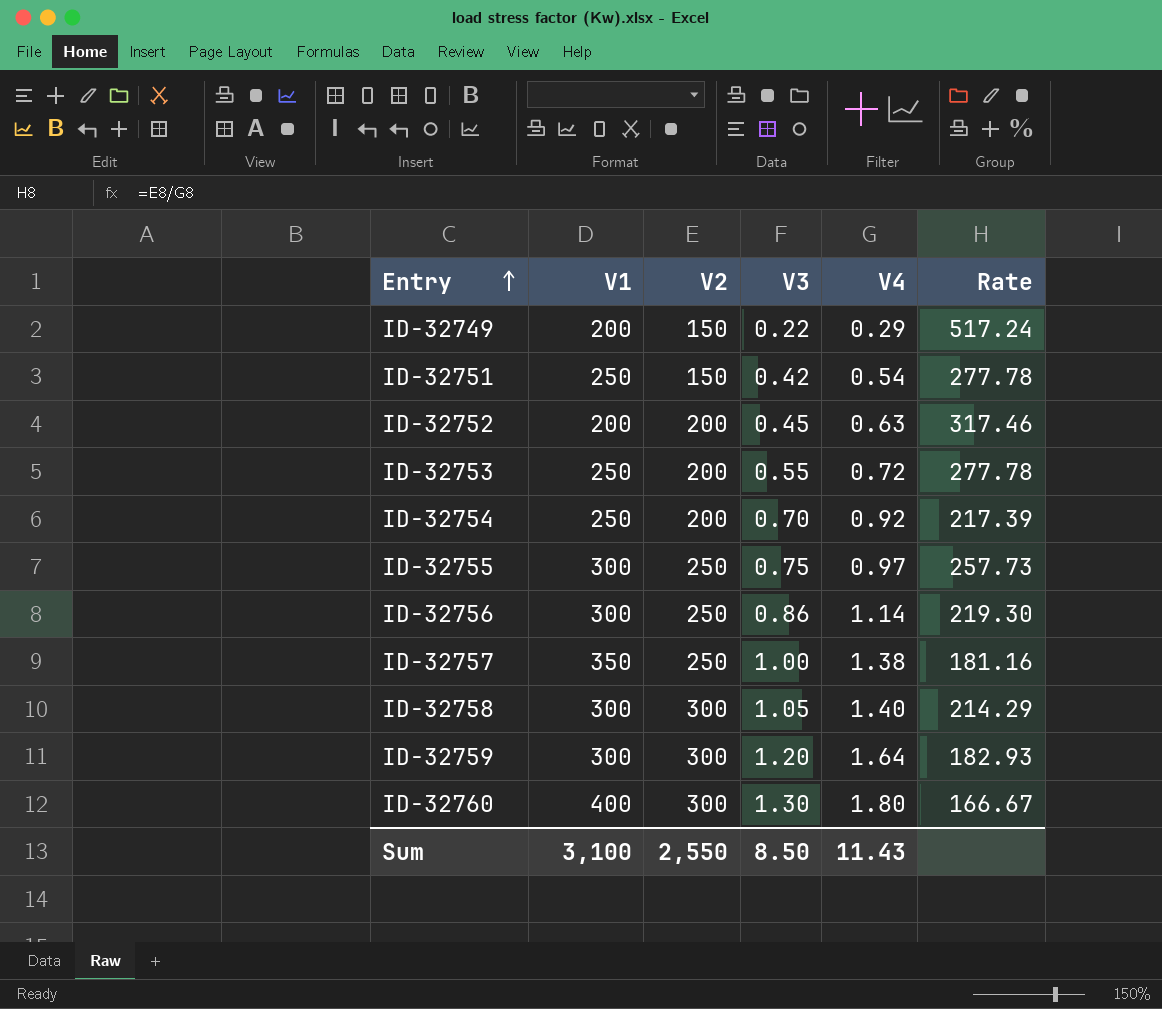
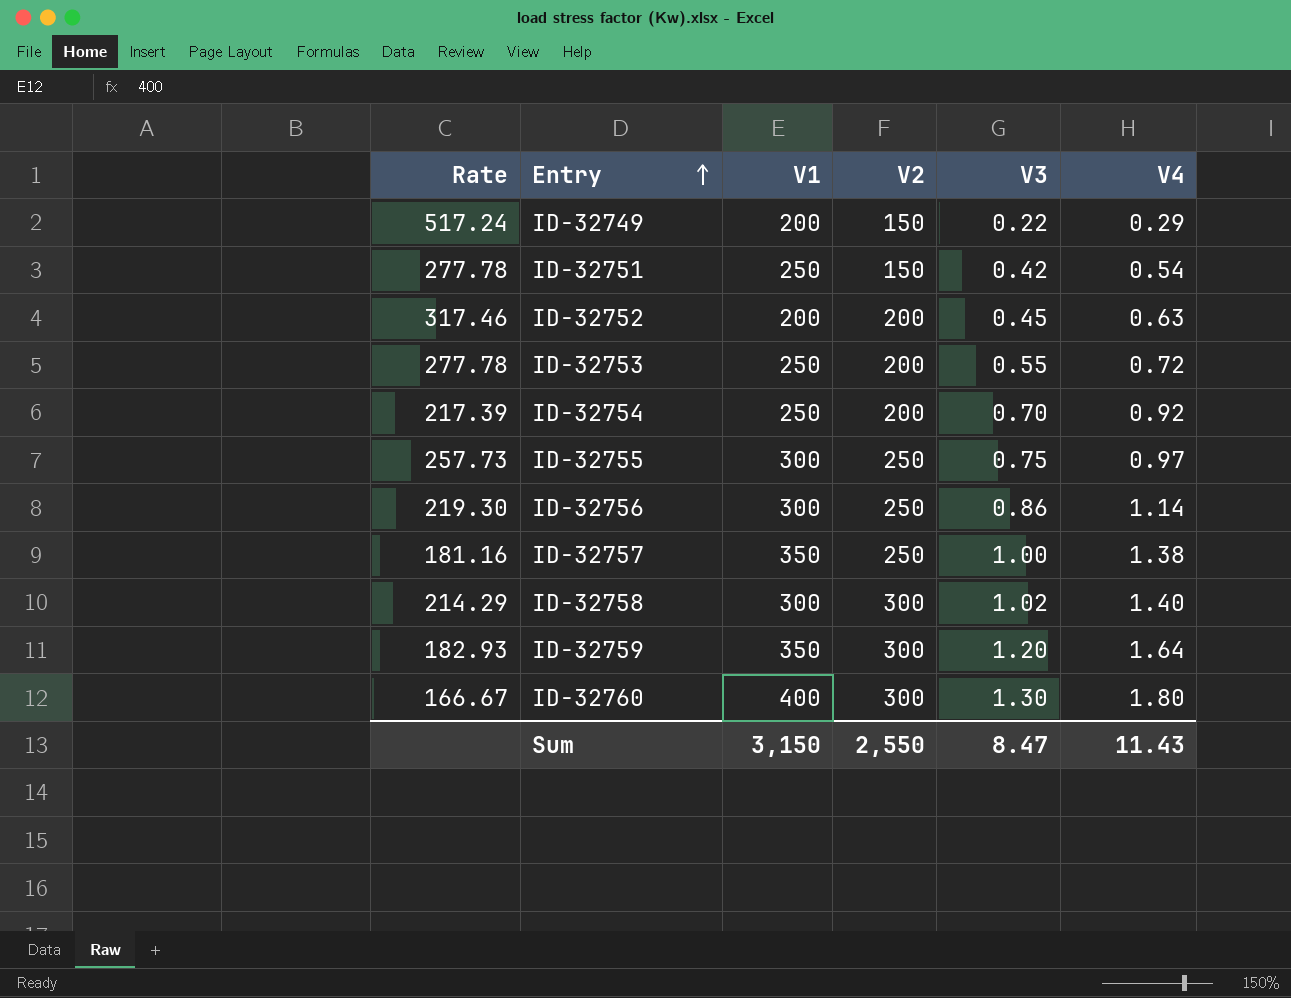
column Rate | position: 6 -> 1
ID-32758 | V3: 1.05 -> 1.02
ID-32759 | V1: 300 -> 350
Sum | V1: 3,100 -> 3,150
Sum | V3: 8.50 -> 8.47

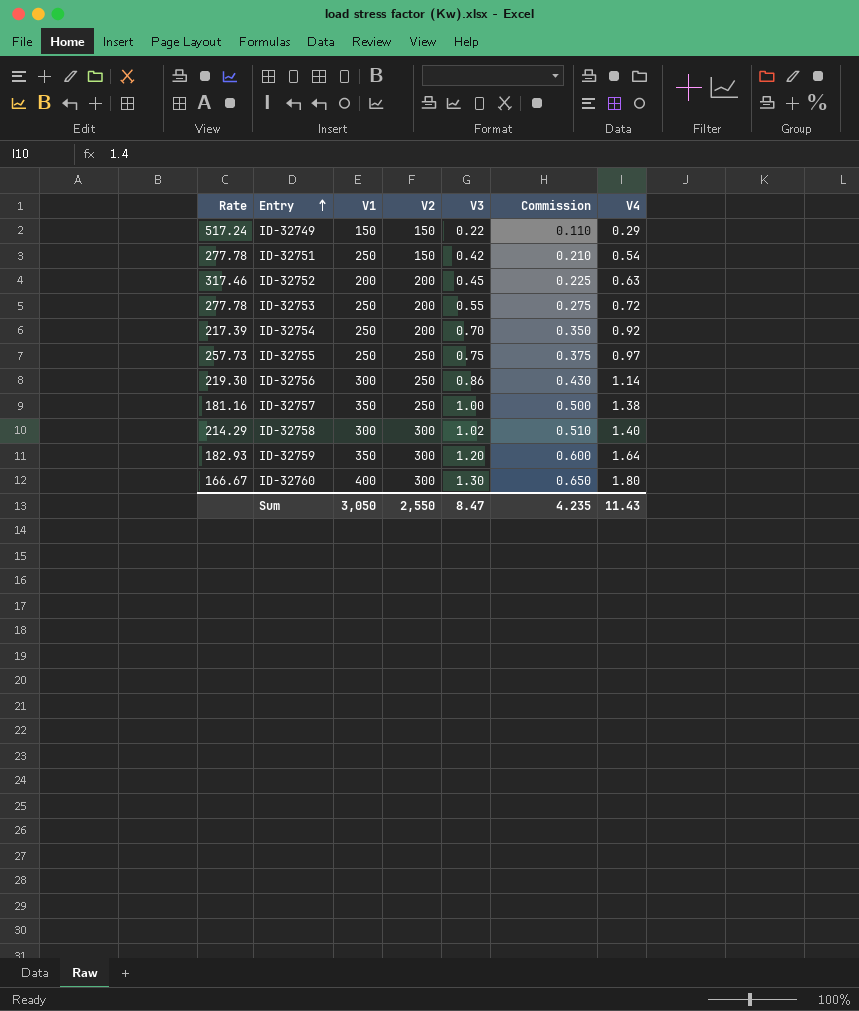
column Commission | formula: none -> [V3] * 0.5
ID-32749 | V1: 200 -> 150
ID-32755 | V1: 300 -> 250
Sum | V1: 3,150 -> 3,050

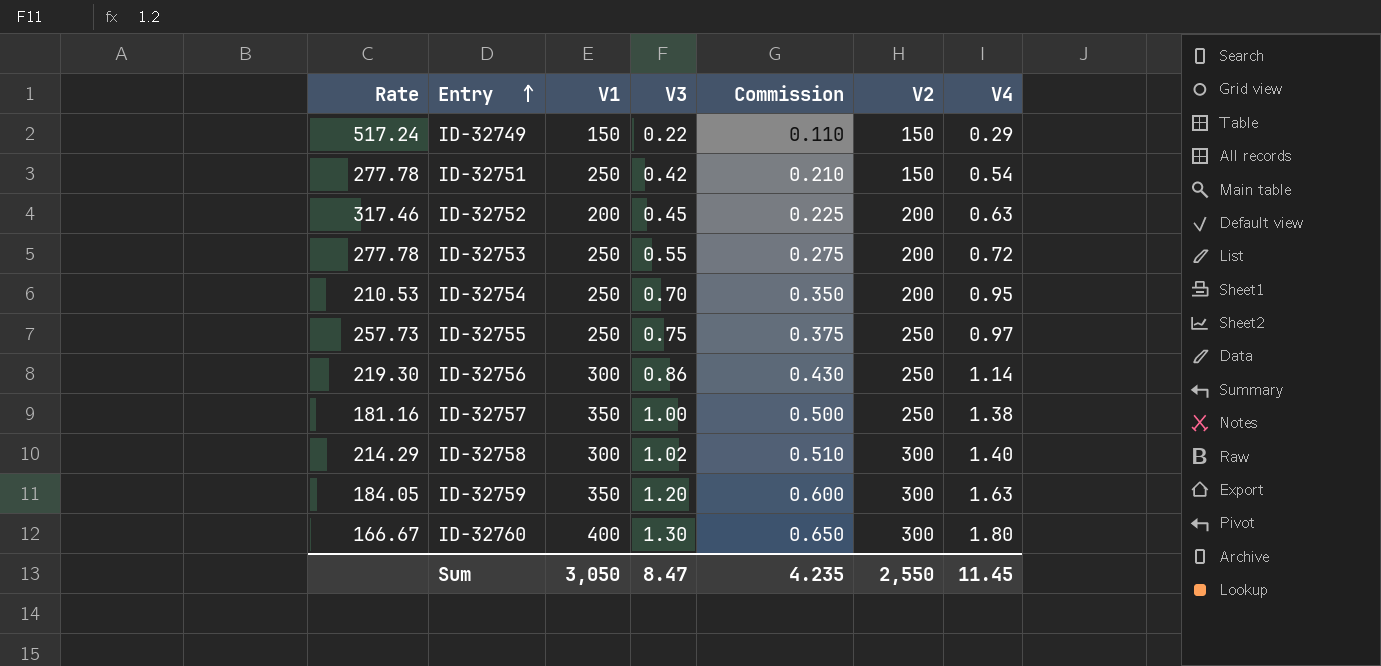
column V2 | position: 4 -> 6
ID-32754 | Rate: 217.39 -> 210.53
ID-32754 | V4: 0.92 -> 0.95
ID-32759 | Rate: 182.93 -> 184.05
ID-32759 | V4: 1.64 -> 1.63
Sum | V4: 11.43 -> 11.45

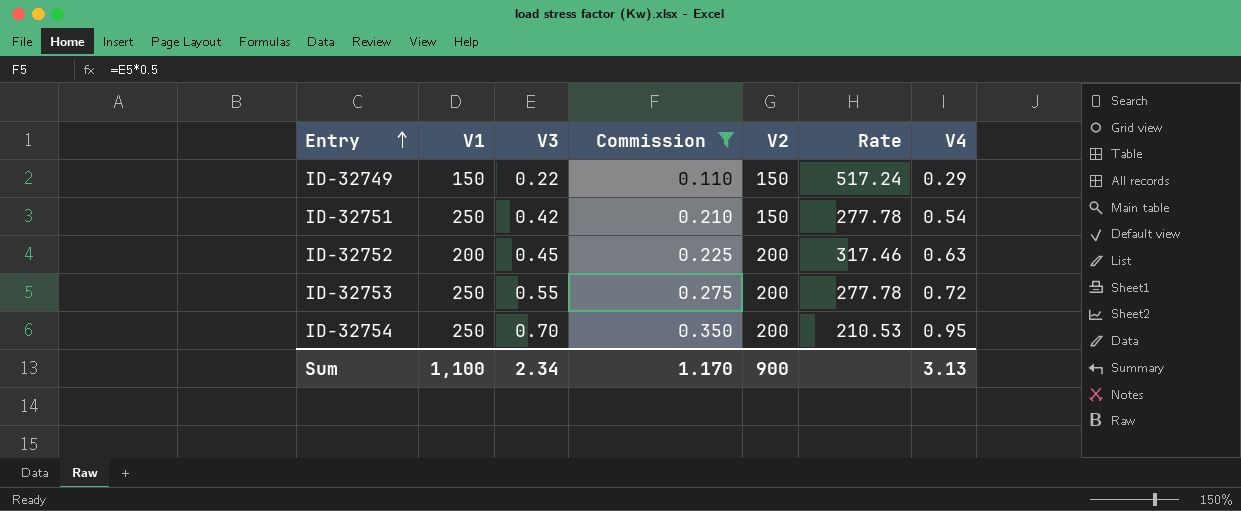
filter: none -> Commission <= 0.350
column Rate | position: 1 -> 6
Sum | V1: 3,050 -> 1,100
Sum | V3: 8.47 -> 2.34
Sum | Commission: 4.235 -> 1.170
Sum | V2: 2,550 -> 900
Sum | V4: 11.45 -> 3.13

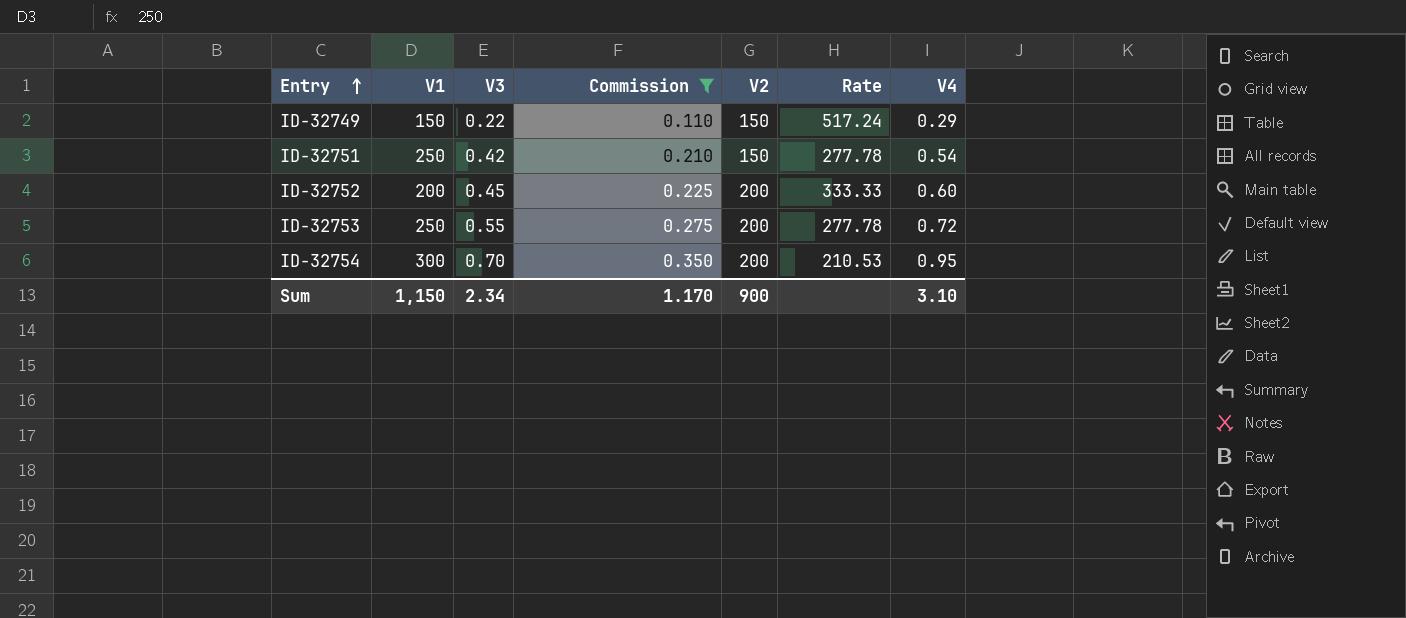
ID-32752 | Rate: 317.46 -> 333.33
ID-32752 | V4: 0.63 -> 0.60
ID-32754 | V1: 250 -> 300
Sum | V1: 1,100 -> 1,150
Sum | V4: 3.13 -> 3.10

